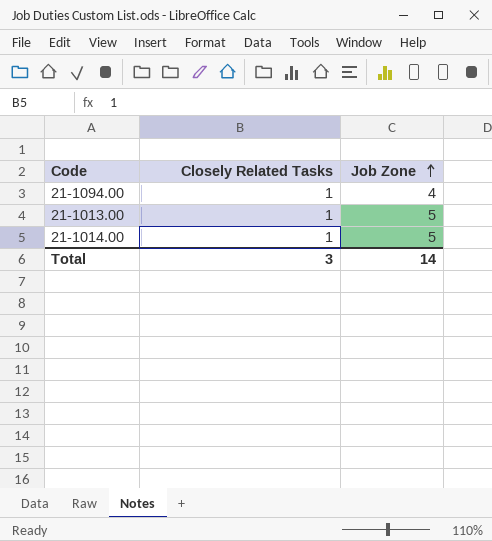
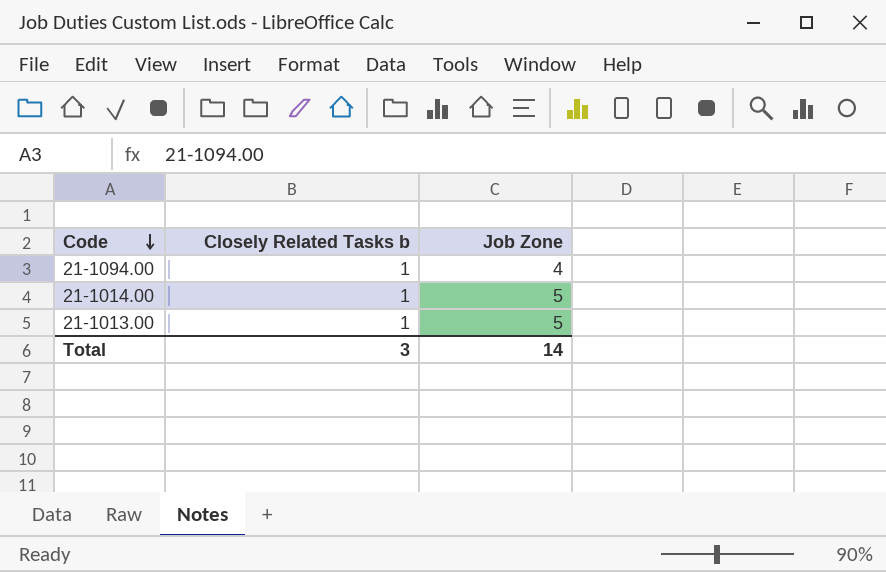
row order: Job Zone ascending -> Code descending
column name: Closely Related Tasks -> Closely Related Tasks b

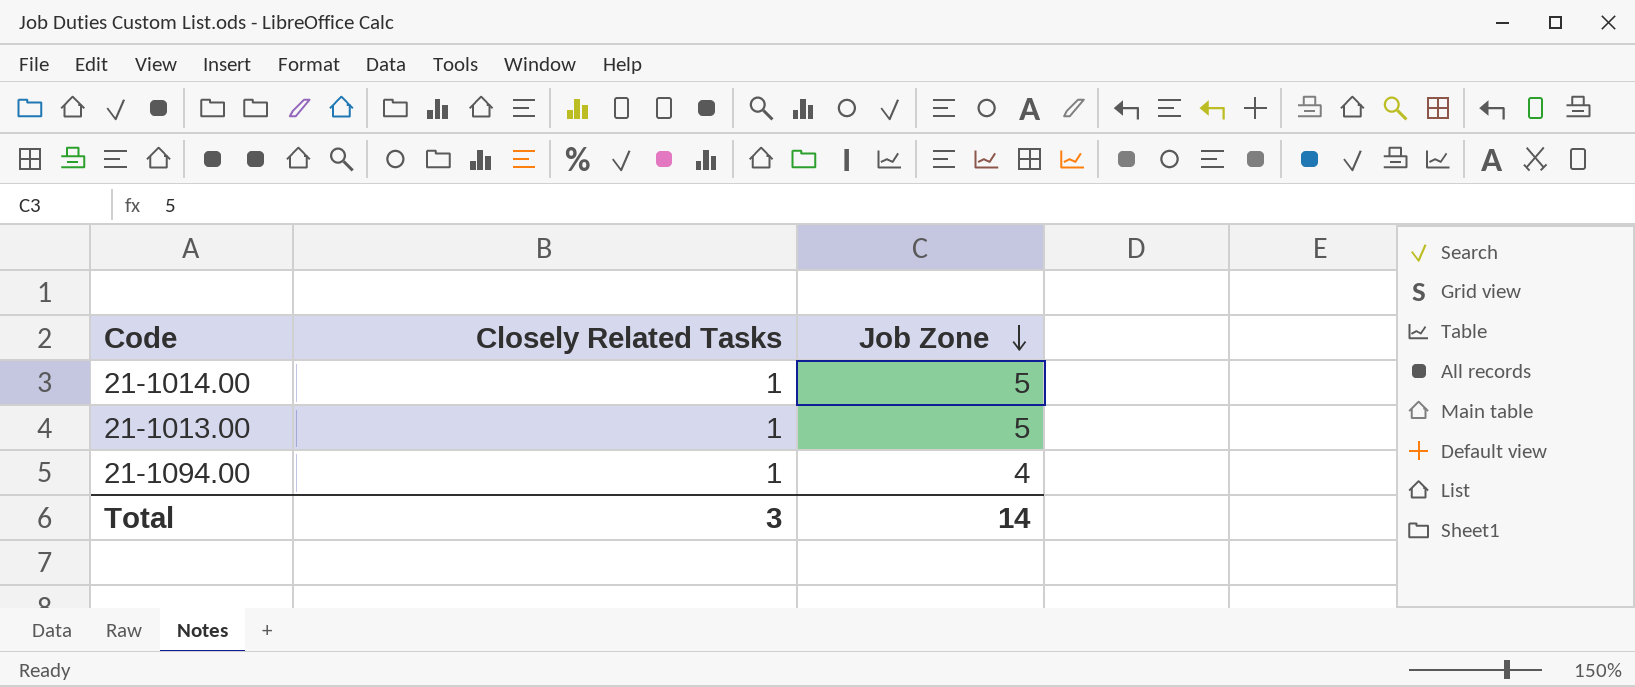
row order: Code descending -> Job Zone descending
column name: Closely Related Tasks b -> Closely Related Tasks

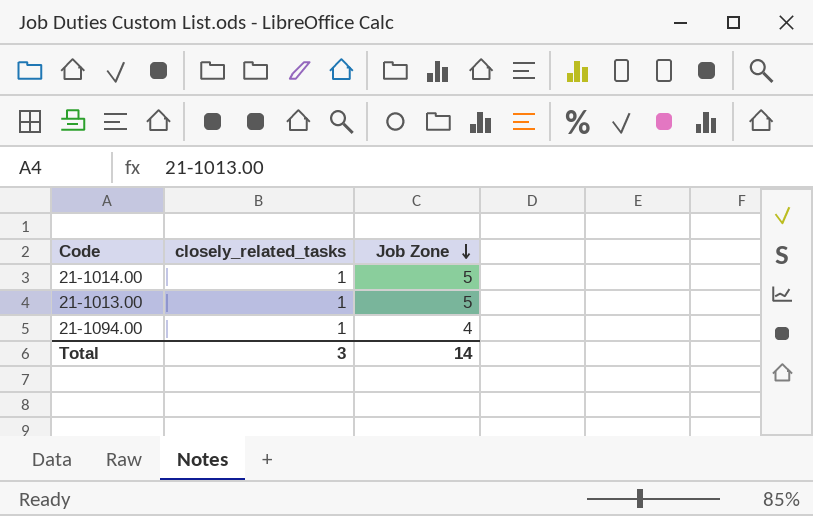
column name: Closely Related Tasks -> closely_related_tasks

